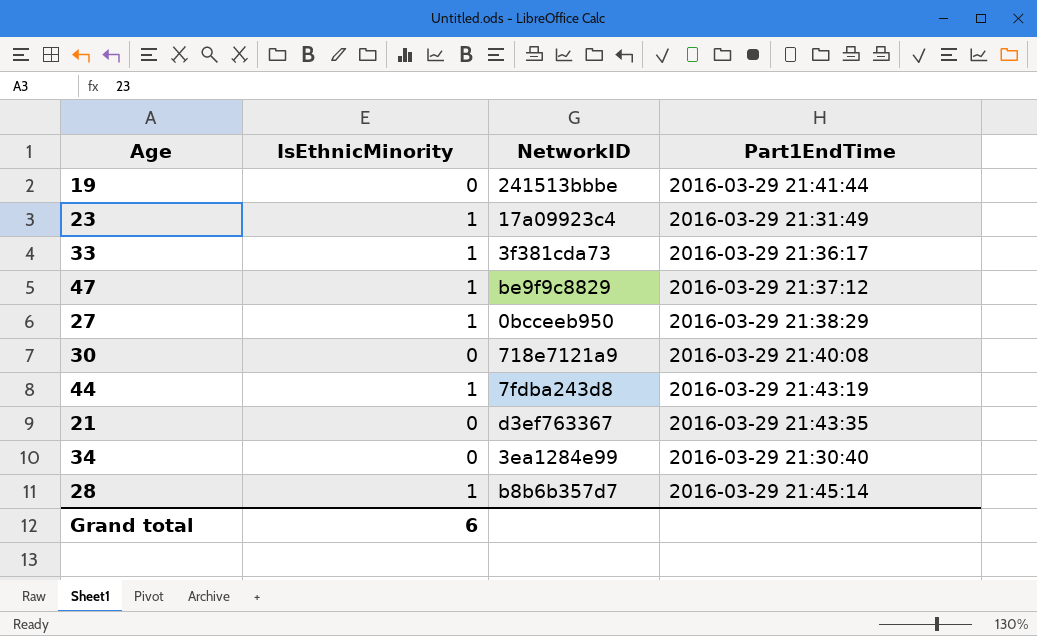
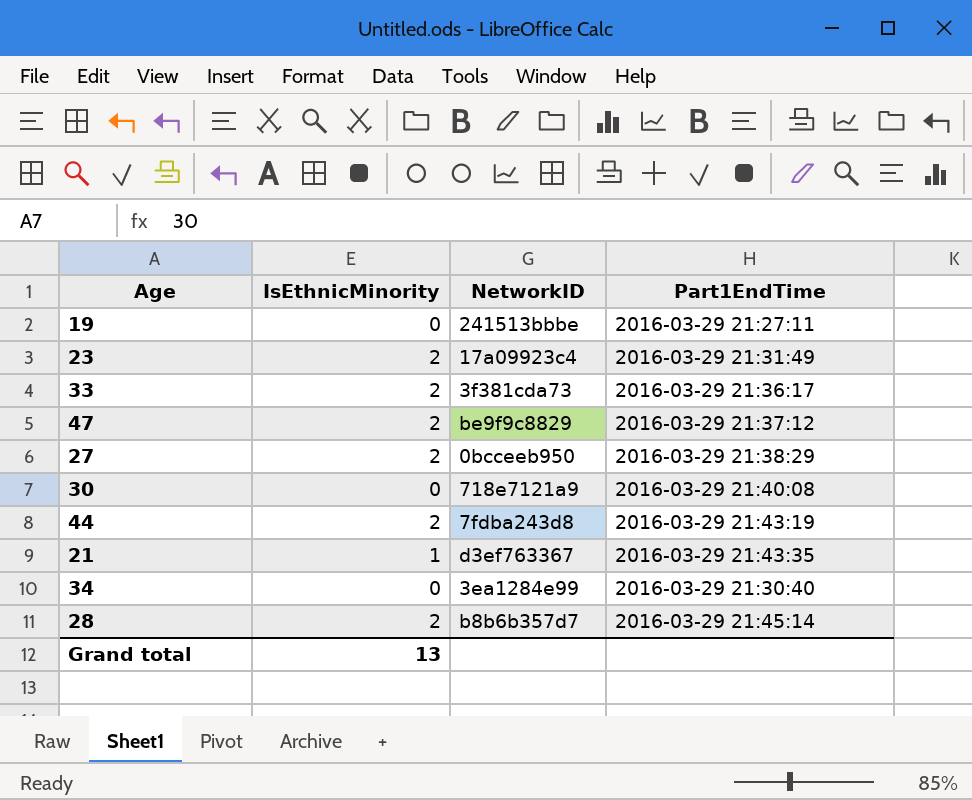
19 | Part1EndTime: 2016-03-29 21:41:44 -> 2016-03-29 21:27:11
23 | IsEthnicMinority: 1 -> 2
33 | IsEthnicMinority: 1 -> 2
47 | IsEthnicMinority: 1 -> 2
27 | IsEthnicMinority: 1 -> 2
44 | IsEthnicMinority: 1 -> 2
21 | IsEthnicMinority: 0 -> 1
28 | IsEthnicMinority: 1 -> 2
Grand total | IsEthnicMinority: 6 -> 13

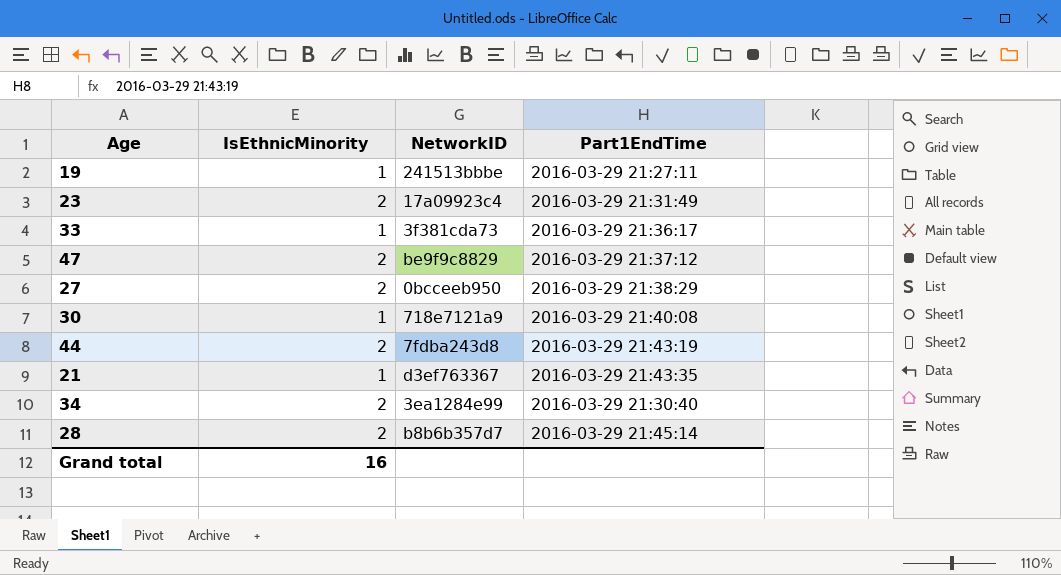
19 | IsEthnicMinority: 0 -> 1
33 | IsEthnicMinority: 2 -> 1
30 | IsEthnicMinority: 0 -> 1
34 | IsEthnicMinority: 0 -> 2
Grand total | IsEthnicMinority: 13 -> 16

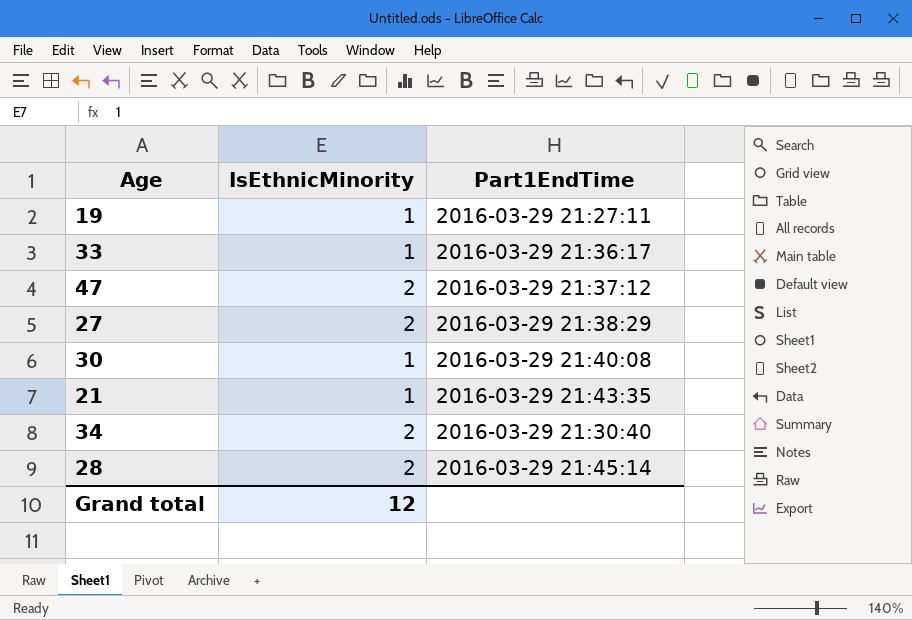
column NetworkID | position: 3 -> none
row 23: 2 | 17a09923c4 | 2016-03-29 21:31:49 -> none
row 44: 2 | 7fdba243d8 | 2016-03-29 21:43:19 -> none
Grand total | IsEthnicMinority: 16 -> 12

